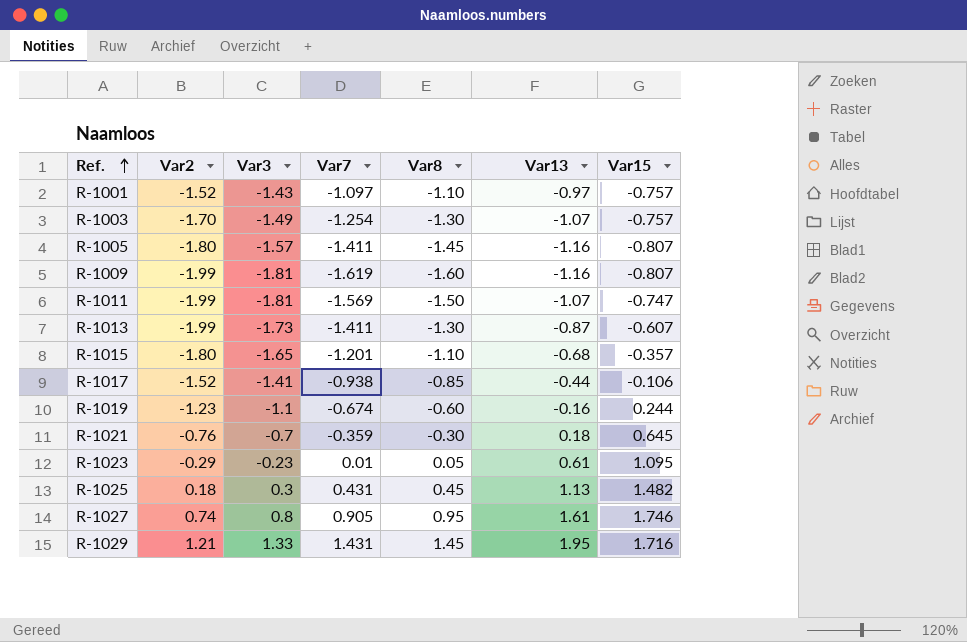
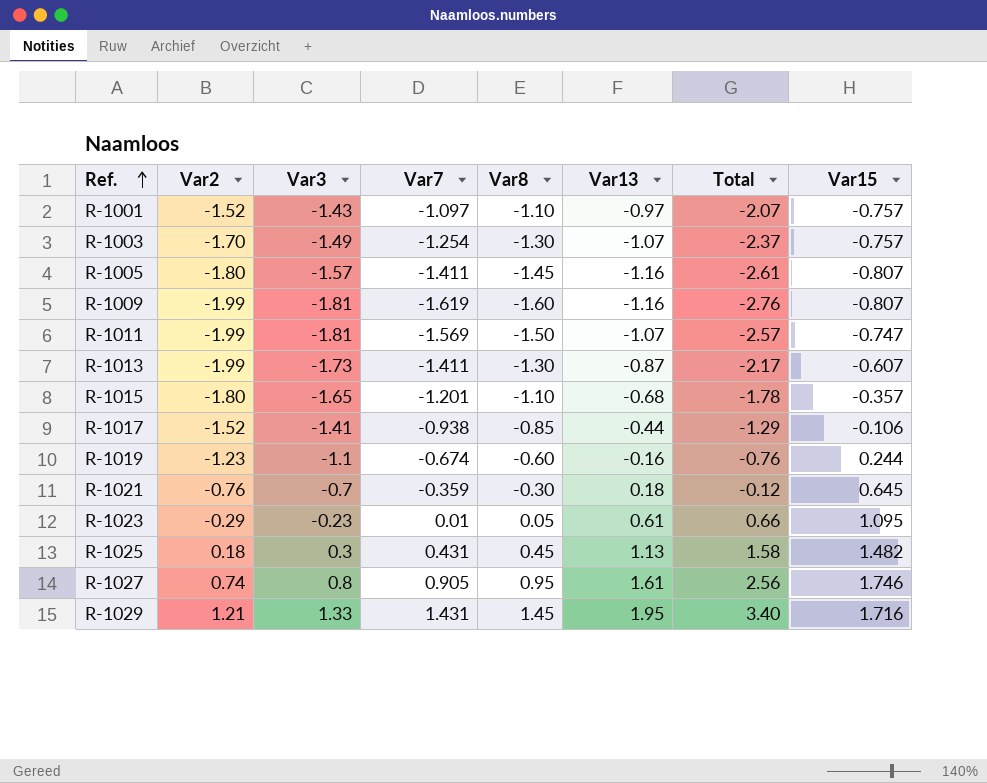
column Total | formula: none -> [Var8] + [Var13]

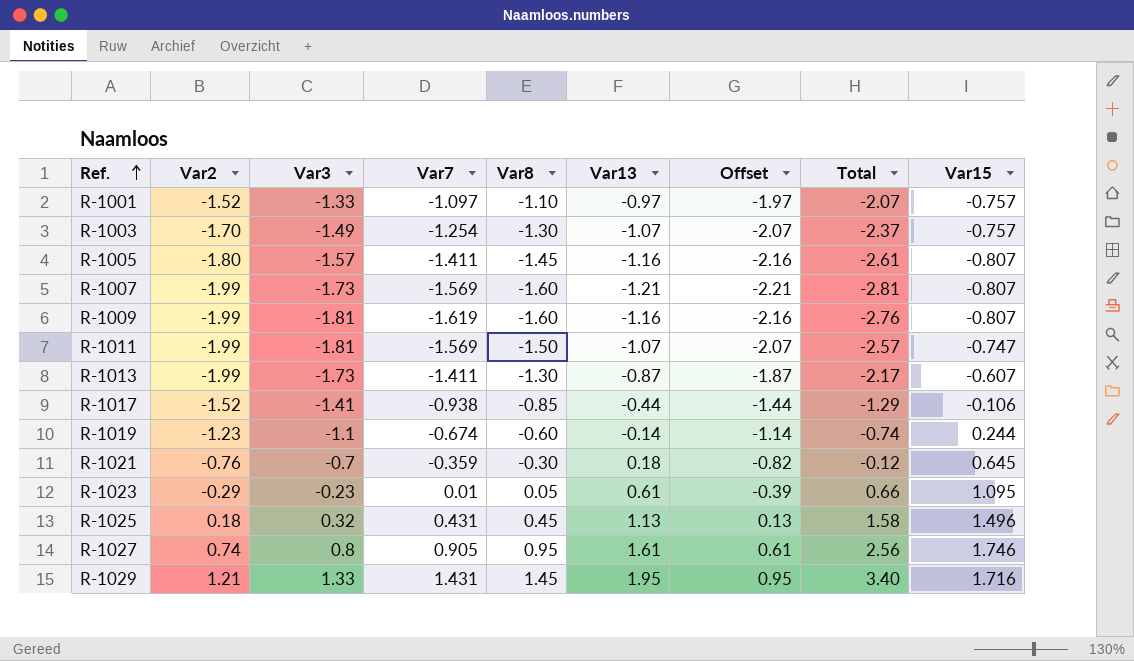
column Offset | formula: none -> [Var13] - 1
row R-1015: -1.80 | -1.65 | -1.201 | -1.10 | -0.68 | -1.78 | -0.357 -> none
R-1001 | Var3: -1.43 -> -1.33
row R-1007: none -> -1.99 | -1.73 | -1.569 | -1.60 | -1.21 | -2.21 | -2.81 | -0.807
R-1019 | Var13: -0.16 -> -0.14
R-1019 | Total: -0.76 -> -0.74
R-1025 | Var3: 0.3 -> 0.32
R-1025 | Var15: 1.482 -> 1.496

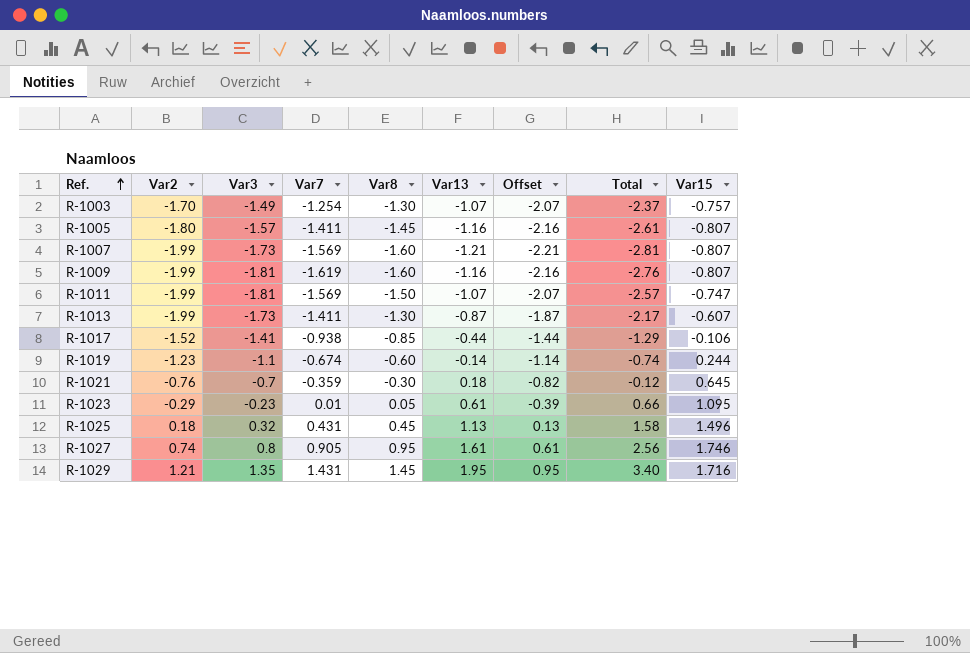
row R-1001: -1.52 | -1.33 | -1.097 | -1.10 | -0.97 | -1.97 | -2.07 | -0.757 -> none
R-1029 | Var3: 1.33 -> 1.35

